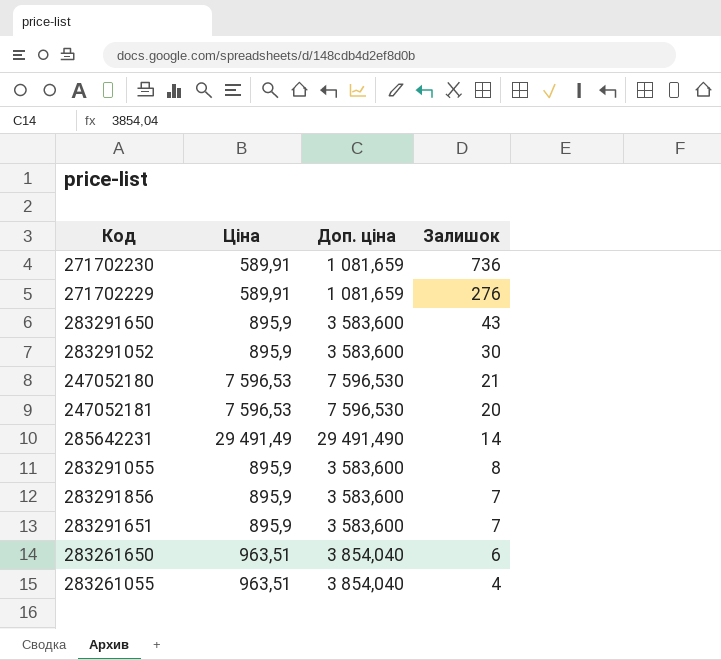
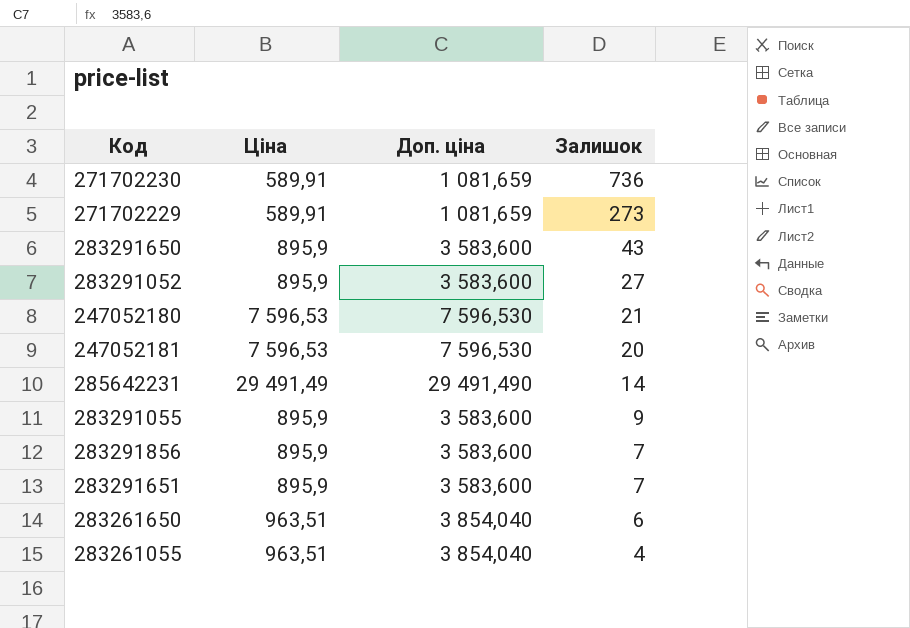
271702229 | Залишок: 276 -> 273
283291052 | Залишок: 30 -> 27
283291055 | Залишок: 8 -> 9

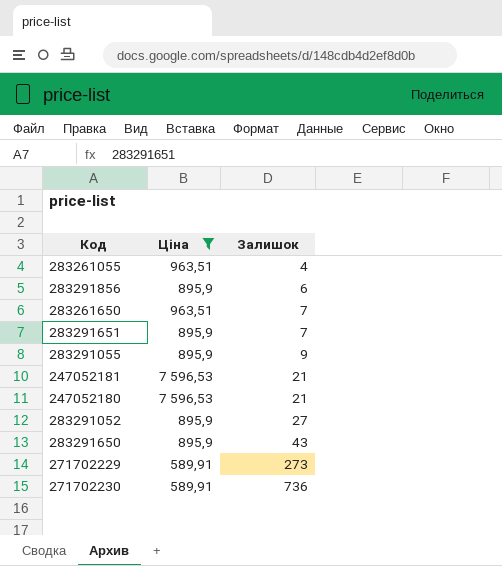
filter: none -> Ціна != 29 491,49
row order: Залишок descending -> Залишок ascending
column Доп. ціна | position: 3 -> none
283291856 | Залишок: 7 -> 6
283261650 | Залишок: 6 -> 7
247052181 | Залишок: 20 -> 21

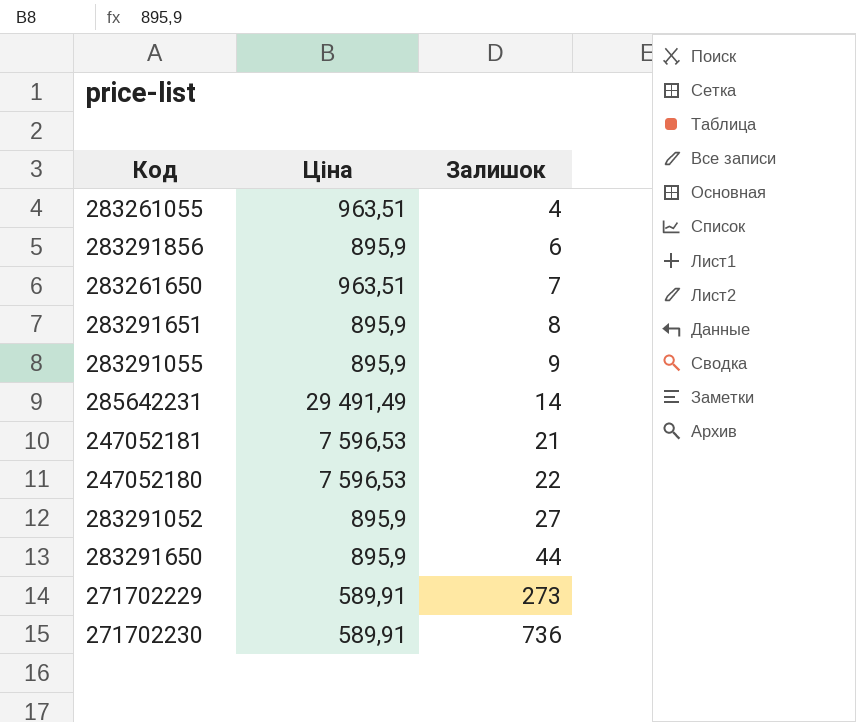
filter: Ціна != 29 491,49 -> none
283291651 | Залишок: 7 -> 8
247052180 | Залишок: 21 -> 22
283291650 | Залишок: 43 -> 44

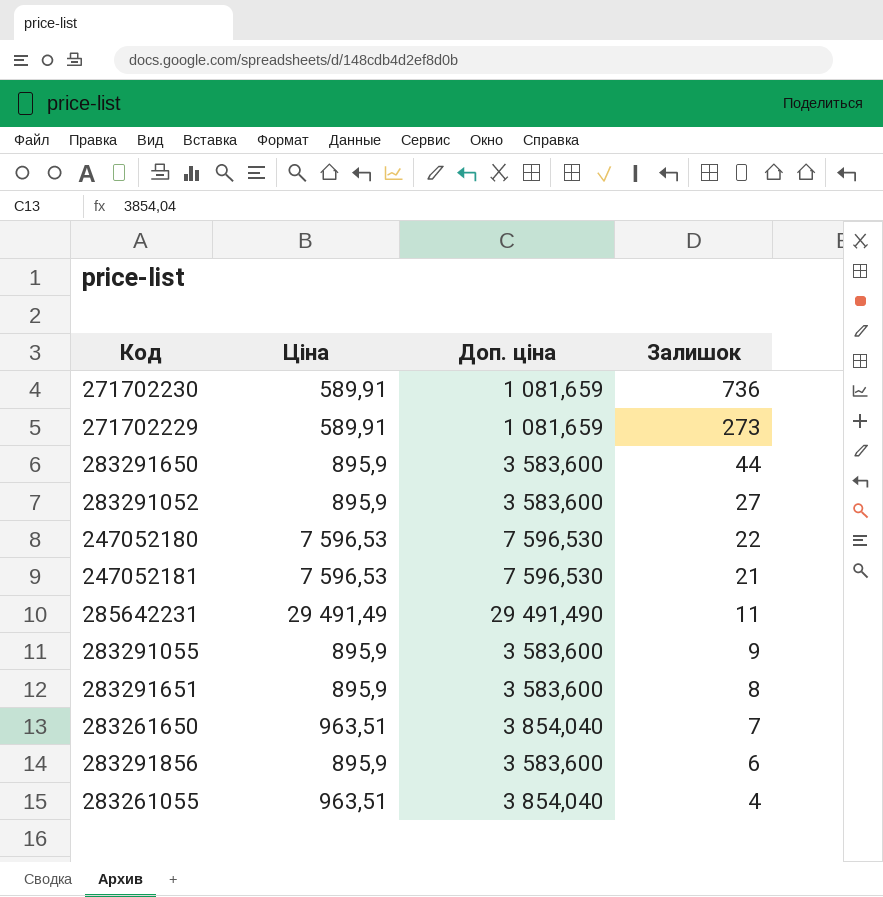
row order: Залишок ascending -> Залишок descending
column Доп. ціна | position: none -> 3
285642231 | Залишок: 14 -> 11

